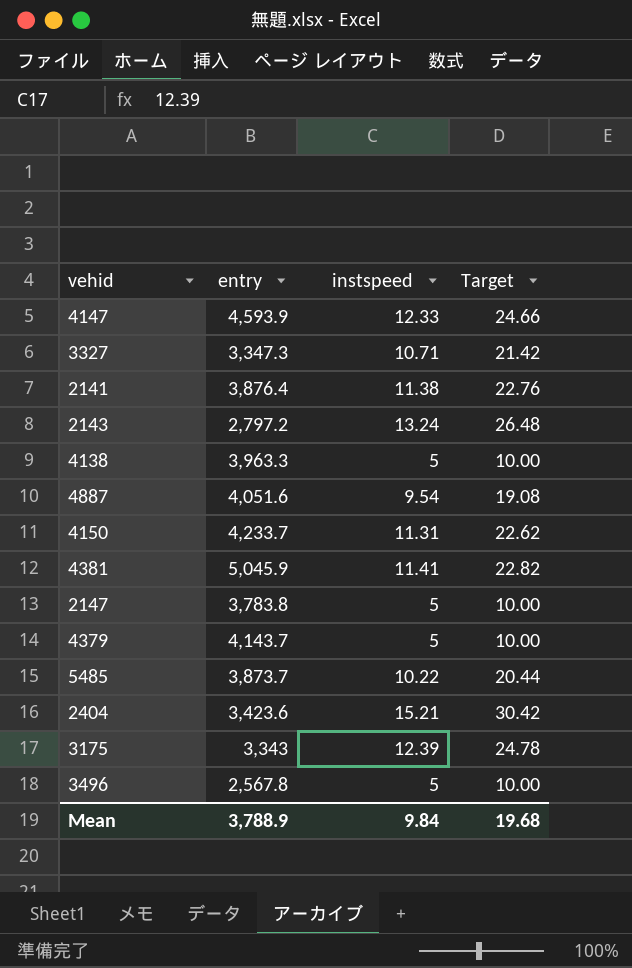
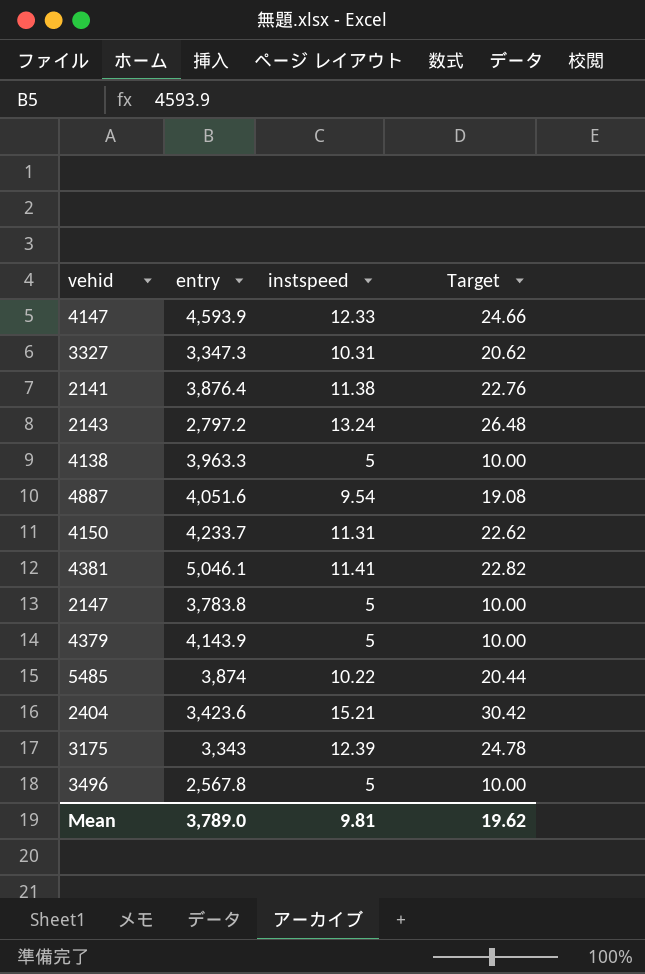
3327 | instspeed: 10.71 -> 10.31
3327 | Target: 21.42 -> 20.62
4381 | entry: 5,045.9 -> 5,046.1
4379 | entry: 4,143.7 -> 4,143.9
5485 | entry: 3,873.7 -> 3,874
Mean | entry: 3,788.9 -> 3,789.0
Mean | instspeed: 9.84 -> 9.81
Mean | Target: 19.68 -> 19.62

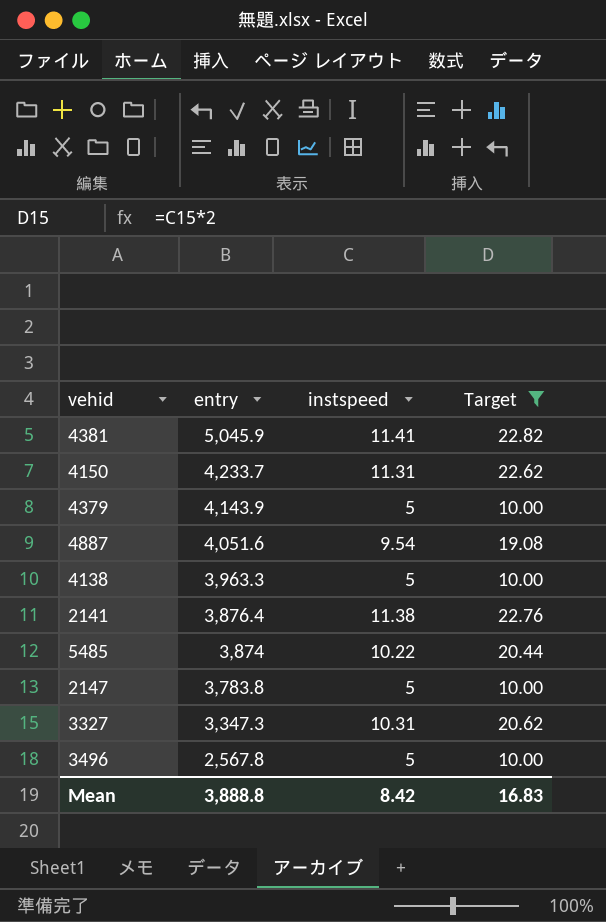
filter: none -> Target <= 22.82
row order: none -> entry descending
4381 | entry: 5,046.1 -> 5,045.9
Mean | entry: 3,789.0 -> 3,888.8
Mean | instspeed: 9.81 -> 8.42
Mean | Target: 19.62 -> 16.83

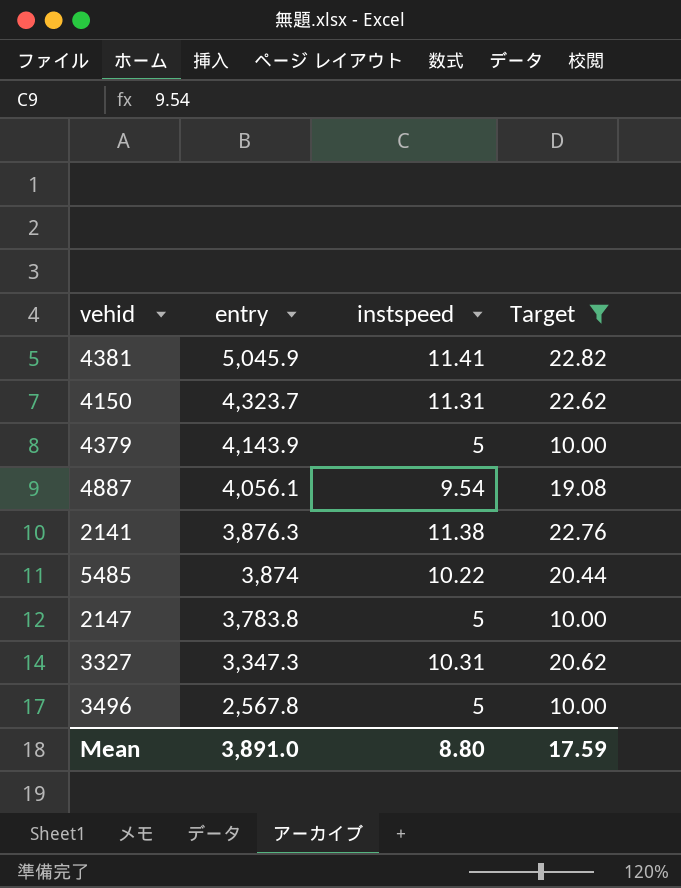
row 4138: 3,963.3 | 5 | 10.00 -> none
4150 | entry: 4,233.7 -> 4,323.7
4887 | entry: 4,051.6 -> 4,056.1
2141 | entry: 3,876.4 -> 3,876.3
Mean | entry: 3,888.8 -> 3,891.0
Mean | instspeed: 8.42 -> 8.80
Mean | Target: 16.83 -> 17.59

